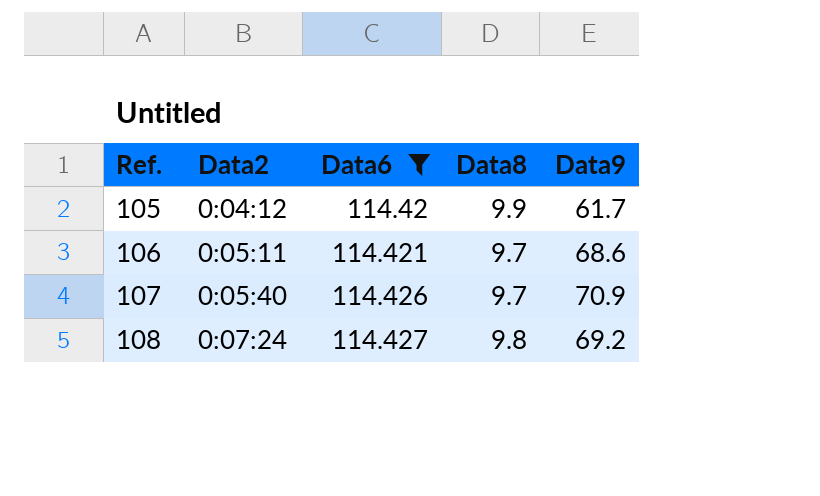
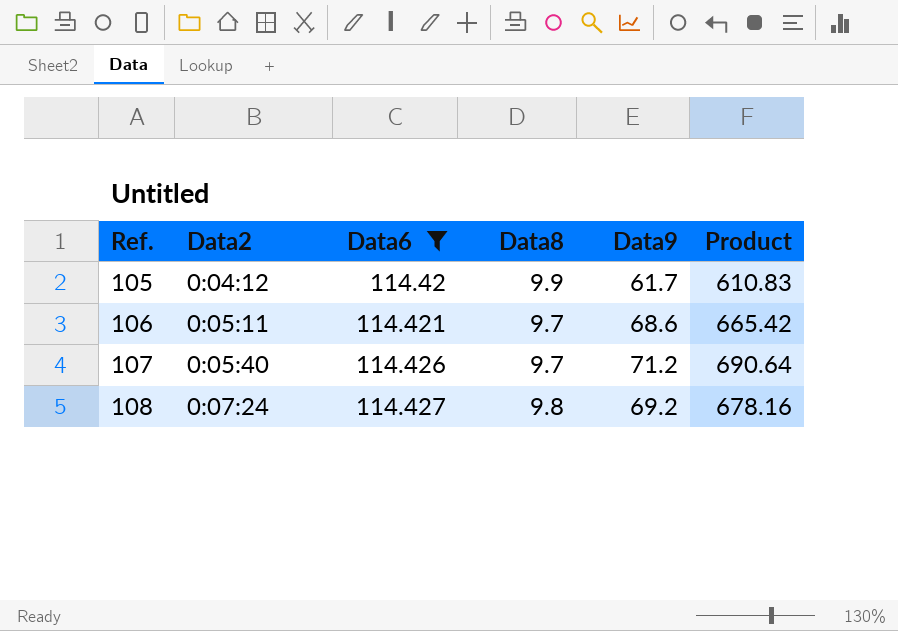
column Product | formula: none -> [Data8] * [Data9]
107 | Data9: 70.9 -> 71.2

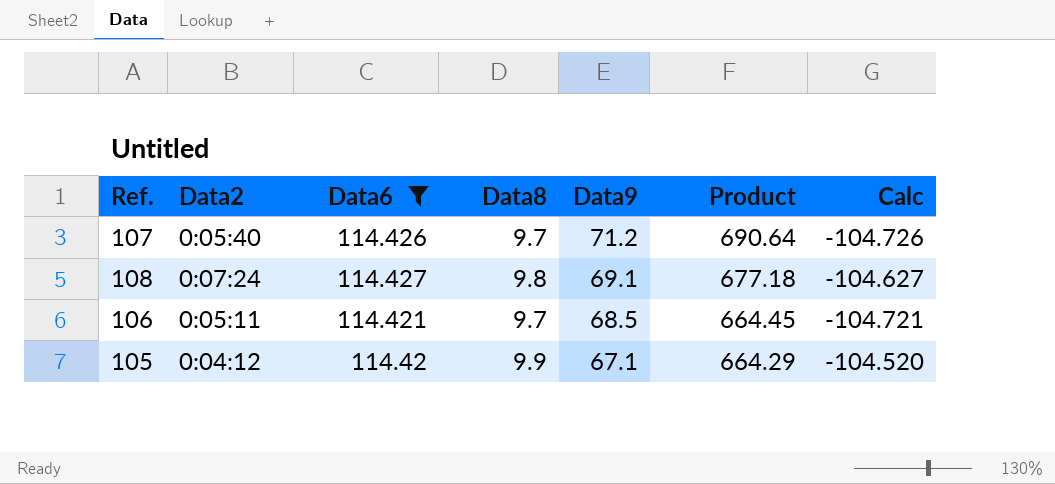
row order: Ref. ascending -> Data9 descending
column Calc | formula: none -> [Data8] - [Data6]
108 | Data9: 69.2 -> 69.1
108 | Product: 678.16 -> 677.18
106 | Data9: 68.6 -> 68.5
106 | Product: 665.42 -> 664.45
105 | Data9: 61.7 -> 67.1
105 | Product: 610.83 -> 664.29

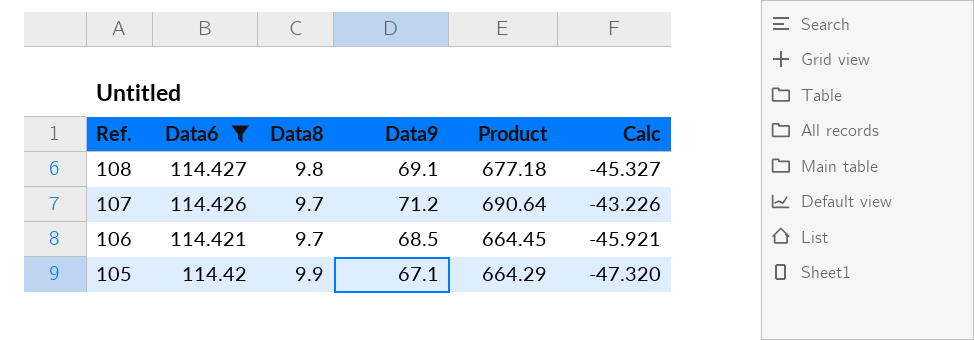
row order: Data9 descending -> Ref. descending
column Data2 | position: 2 -> none
column Calc | formula: [Data8] - [Data6] -> [Data9] - [Data6]

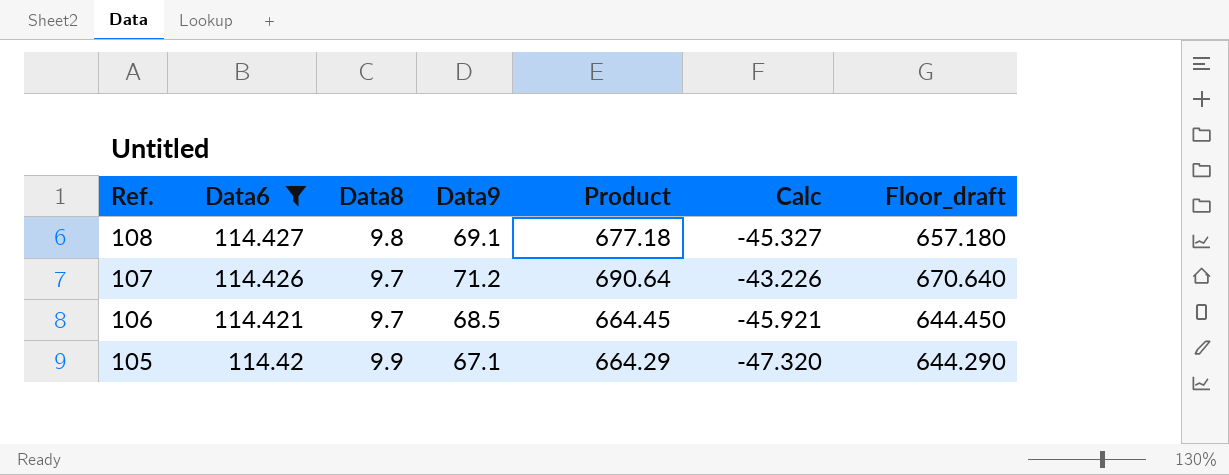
column Floor_draft | formula: none -> [Product] - 20

